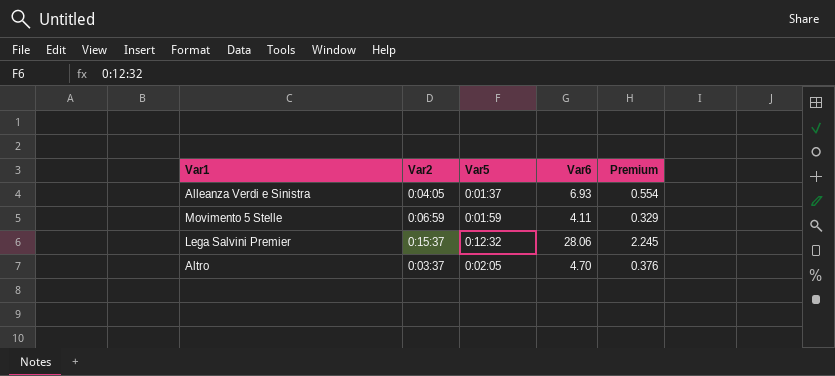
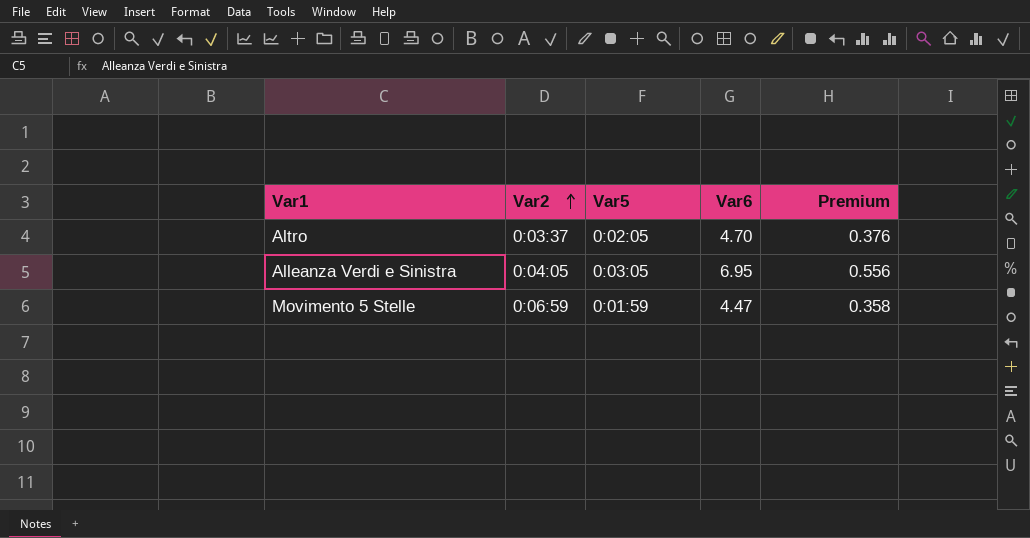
row order: none -> Var2 ascending
row Lega Salvini Premier: 0:15:37 | 0:12:32 | 28.06 | 2.245 -> none
Alleanza Verdi e Sinistra | Var5: 0:01:37 -> 0:03:05
Alleanza Verdi e Sinistra | Var6: 6.93 -> 6.95
Alleanza Verdi e Sinistra | Premium: 0.554 -> 0.556
Movimento 5 Stelle | Var6: 4.11 -> 4.47
Movimento 5 Stelle | Premium: 0.329 -> 0.358

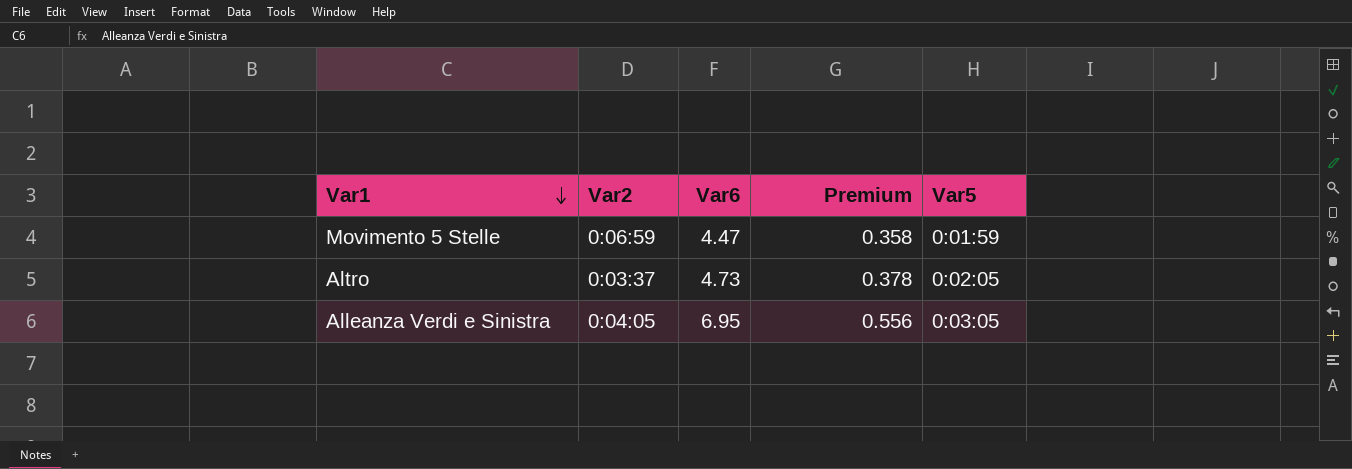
row order: Var2 ascending -> Var1 descending
column Var5 | position: 3 -> 5
Altro | Var6: 4.70 -> 4.73
Altro | Premium: 0.376 -> 0.378

